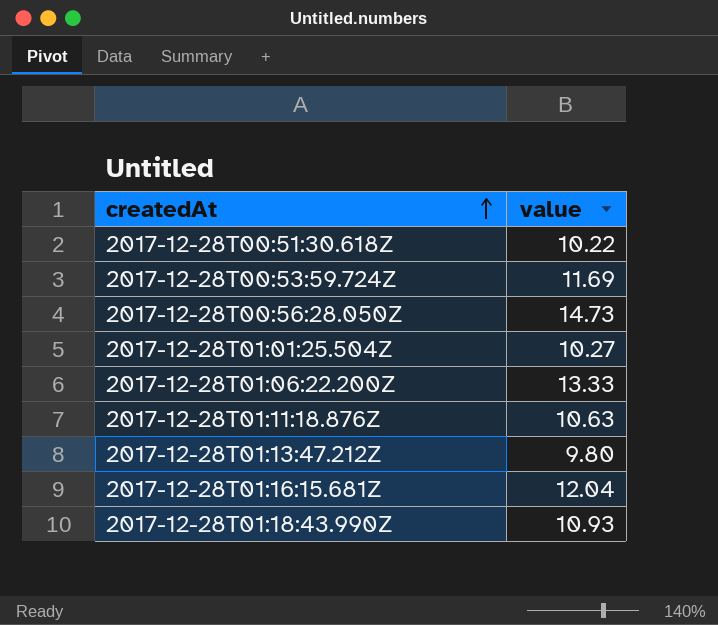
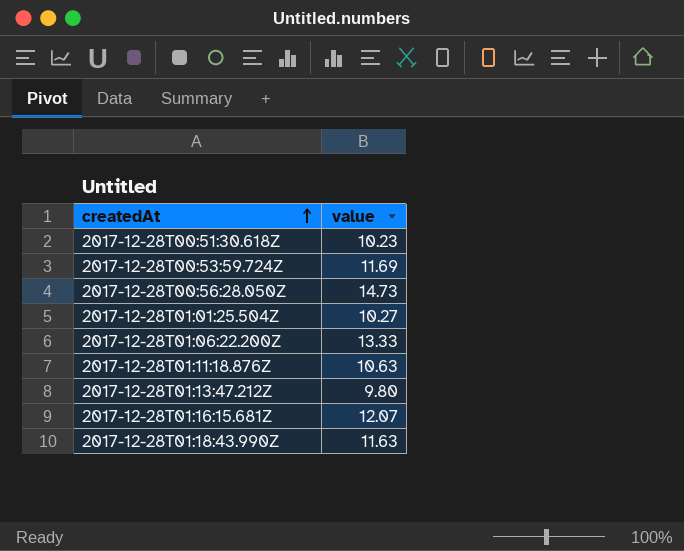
2017-12-28T00:51:30.618Z | value: 10.22 -> 10.23
2017-12-28T01:16:15.681Z | value: 12.04 -> 12.07
2017-12-28T01:18:43.990Z | value: 10.93 -> 11.63

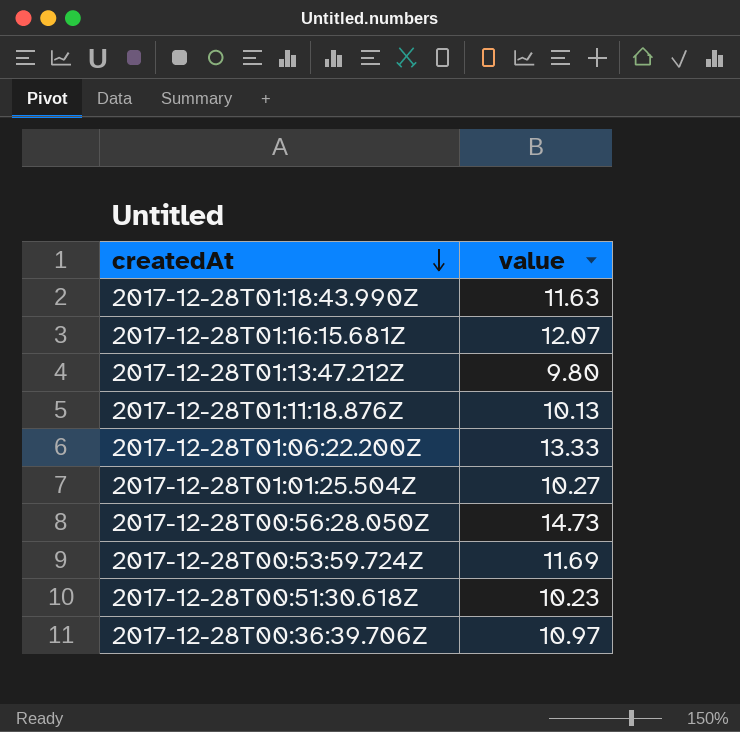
row order: createdAt ascending -> createdAt descending
2017-12-28T01:11:18.876Z | value: 10.63 -> 10.13
row 2017-12-28T00:36:39.706Z: none -> 10.97

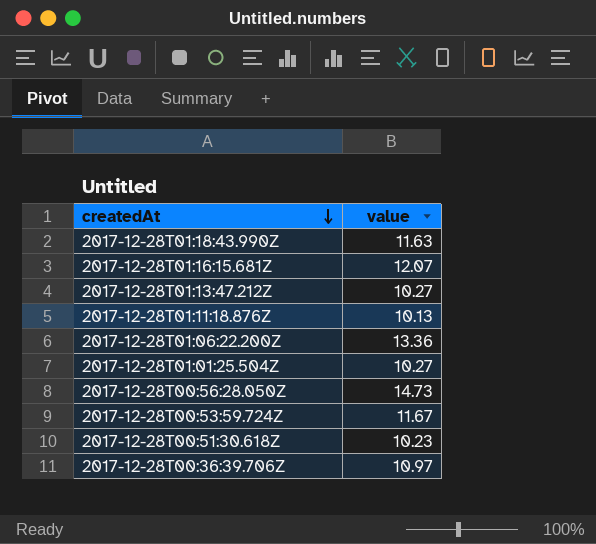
2017-12-28T01:13:47.212Z | value: 9.80 -> 10.27
2017-12-28T01:06:22.200Z | value: 13.33 -> 13.36
2017-12-28T00:53:59.724Z | value: 11.69 -> 11.67

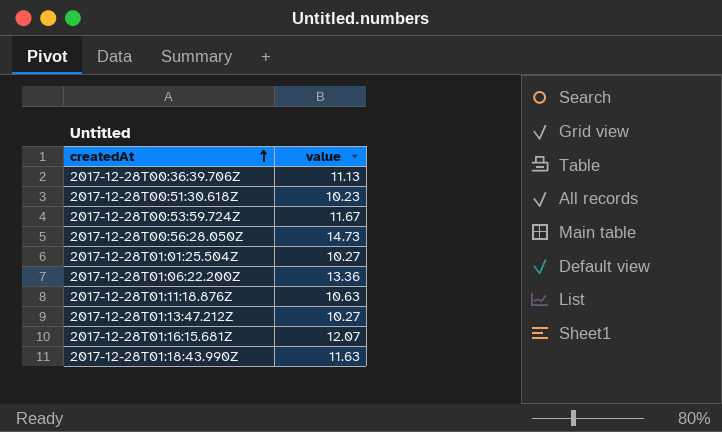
row order: createdAt descending -> createdAt ascending
2017-12-28T00:36:39.706Z | value: 10.97 -> 11.13
2017-12-28T01:11:18.876Z | value: 10.13 -> 10.63

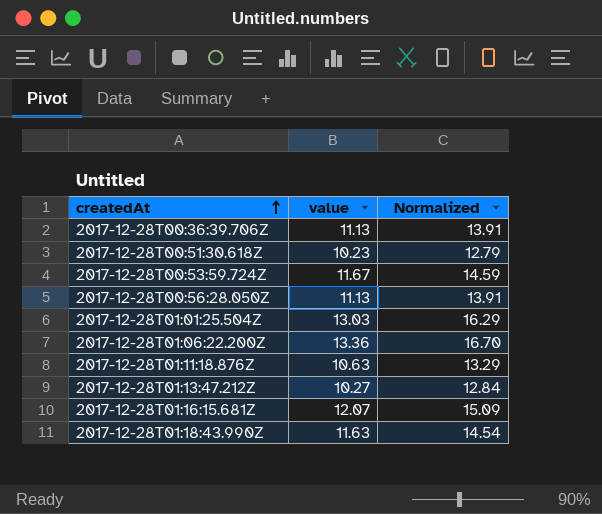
column Normalized | formula: none -> [value] * 1.25
2017-12-28T00:56:28.050Z | value: 14.73 -> 11.13
2017-12-28T01:01:25.504Z | value: 10.27 -> 13.03

